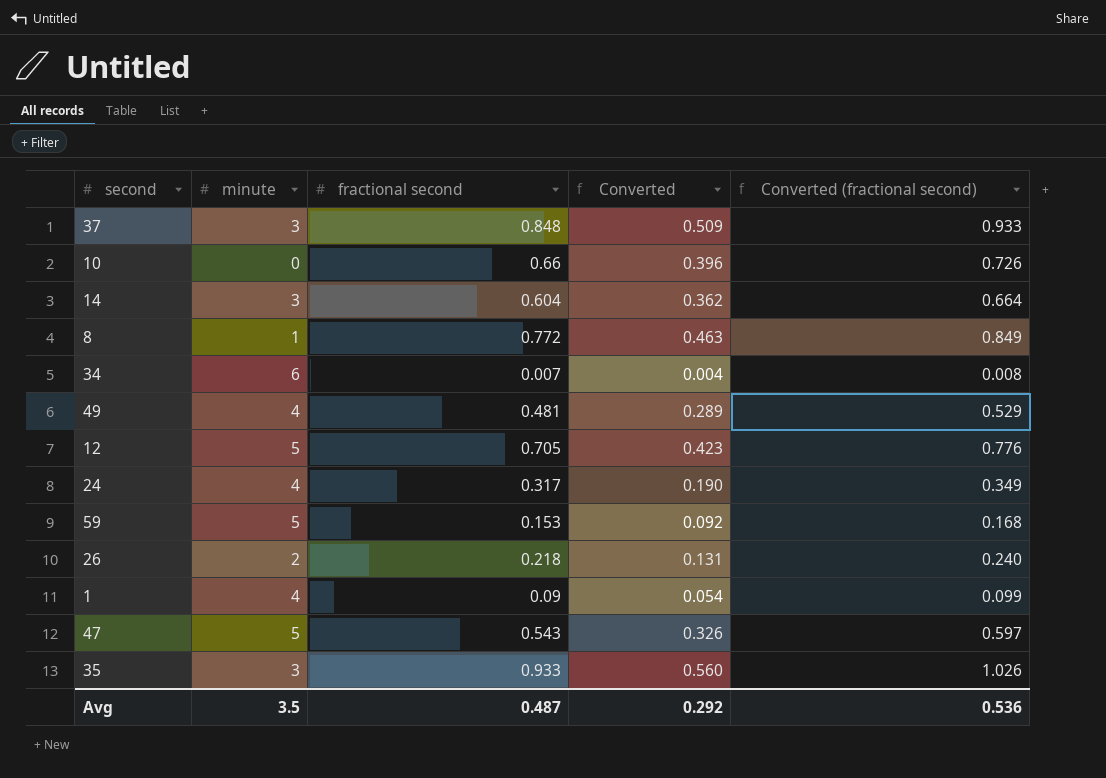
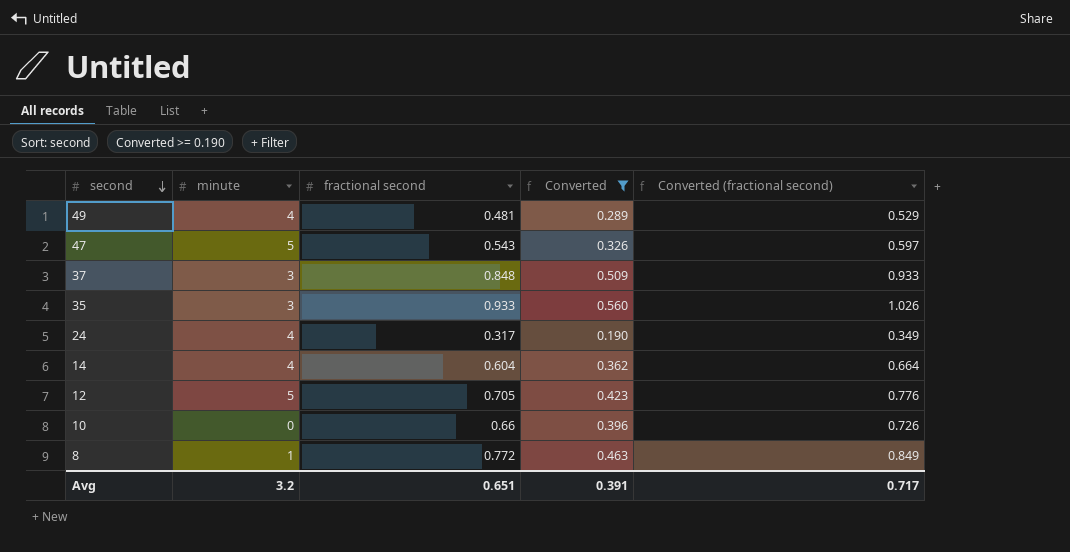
filter: none -> Converted >= 0.190
row order: none -> second descending
14 | minute: 3 -> 4
Avg | minute: 3.5 -> 3.2
Avg | fractional second: 0.487 -> 0.651
Avg | Converted: 0.292 -> 0.391
Avg | Converted (fractional second): 0.536 -> 0.717

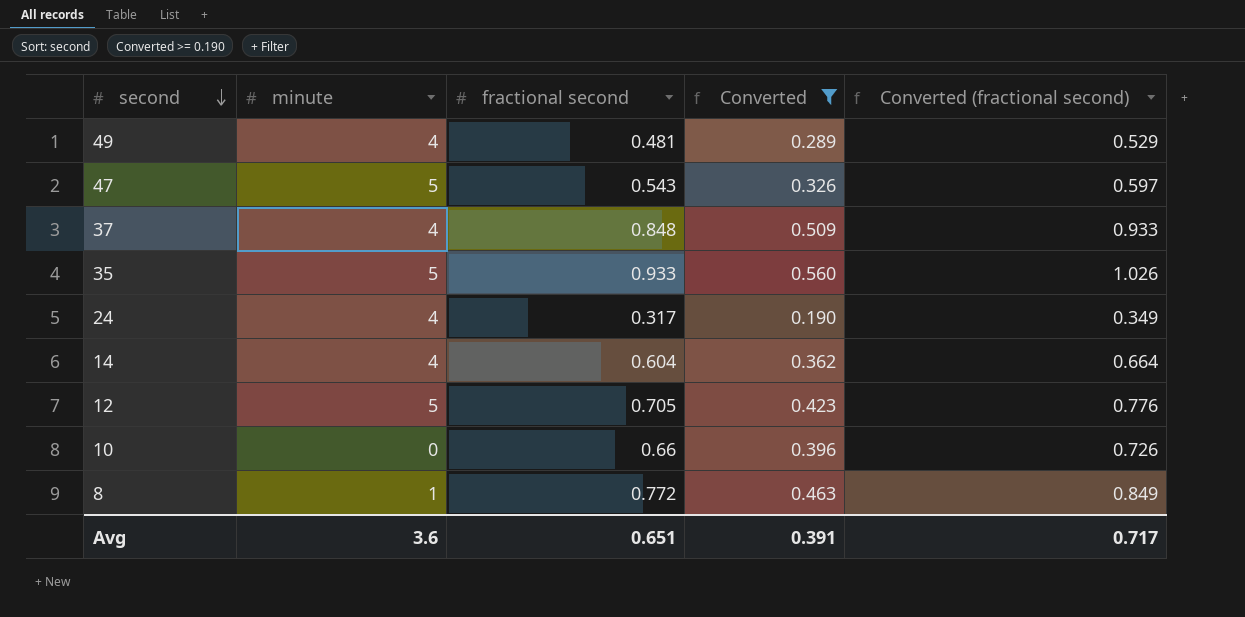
37 | minute: 3 -> 4
35 | minute: 3 -> 5
Avg | minute: 3.2 -> 3.6

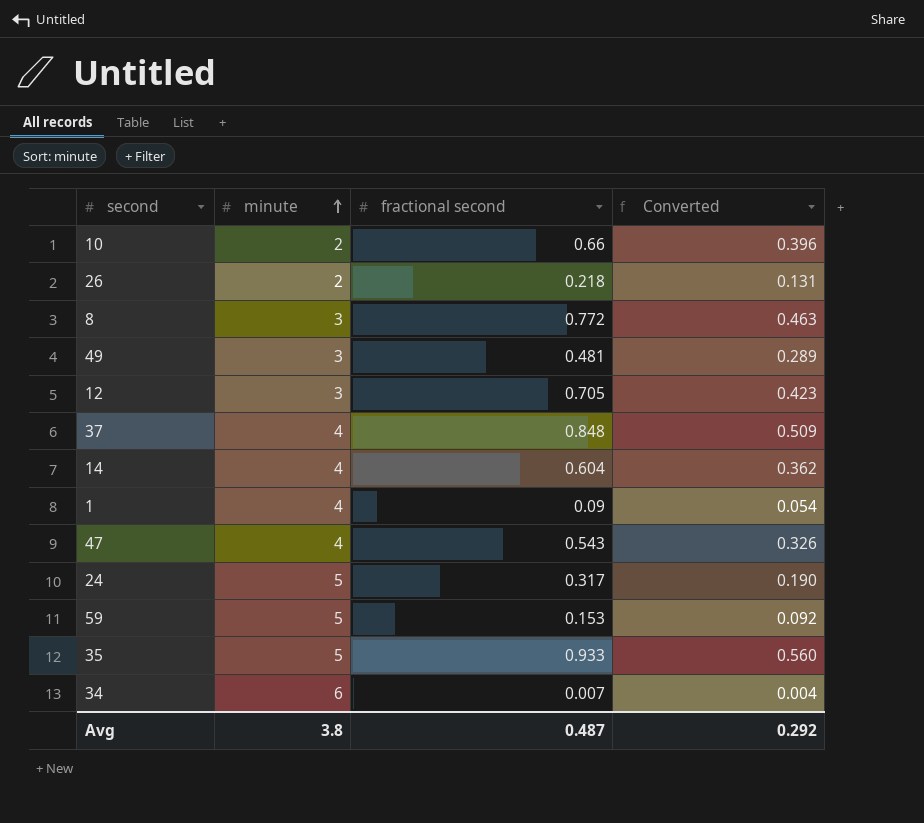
filter: Converted >= 0.190 -> none
row order: second descending -> minute ascending
column Converted (fractional second) | formula: [fractional second] * 1.1 -> none
10 | minute: 0 -> 2
8 | minute: 1 -> 3
49 | minute: 4 -> 3
12 | minute: 5 -> 3
47 | minute: 5 -> 4
24 | minute: 4 -> 5
Avg | minute: 3.6 -> 3.8
Avg | fractional second: 0.651 -> 0.487
Avg | Converted: 0.391 -> 0.292

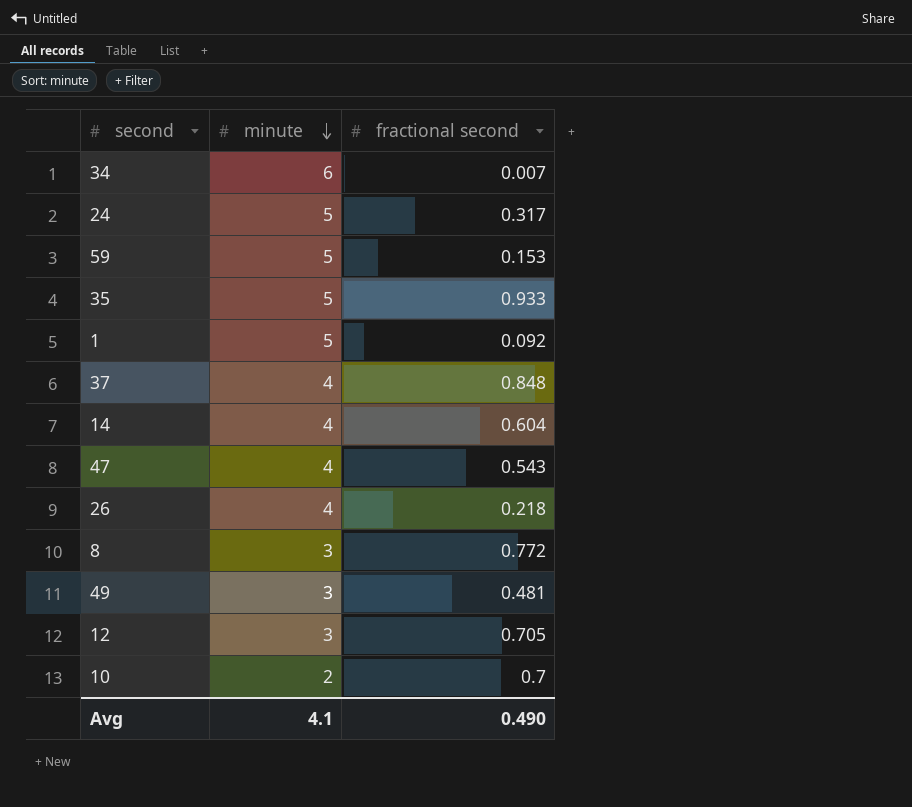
row order: minute ascending -> minute descending
column Converted | formula: [fractional second] * 0.6 -> none
1 | minute: 4 -> 5
1 | fractional second: 0.09 -> 0.092
26 | minute: 2 -> 4
10 | fractional second: 0.66 -> 0.7
Avg | minute: 3.8 -> 4.1
Avg | fractional second: 0.487 -> 0.490

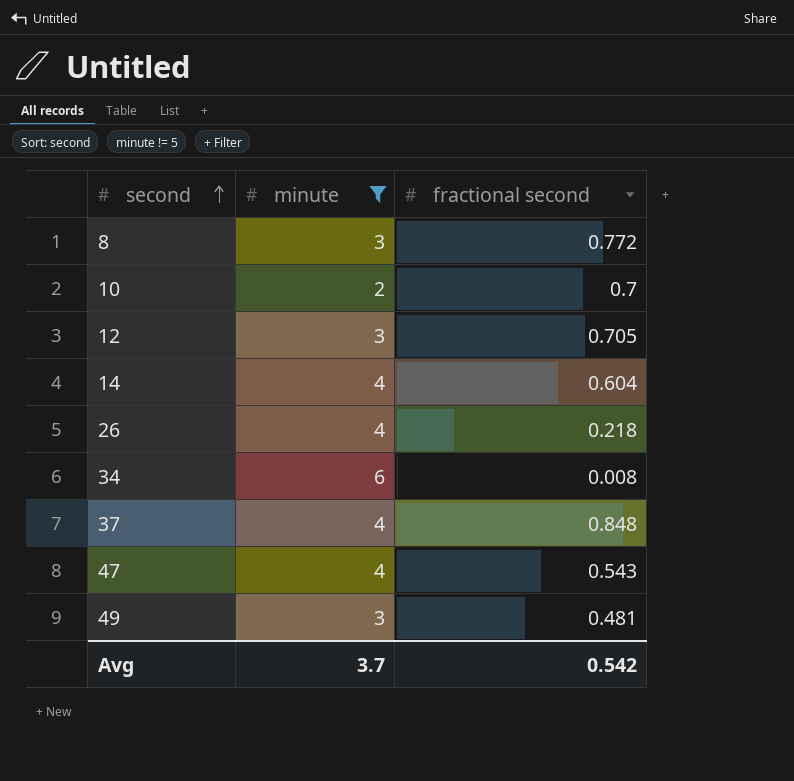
filter: none -> minute != 5
row order: minute descending -> second ascending
34 | fractional second: 0.007 -> 0.008
Avg | minute: 4.1 -> 3.7
Avg | fractional second: 0.490 -> 0.542

